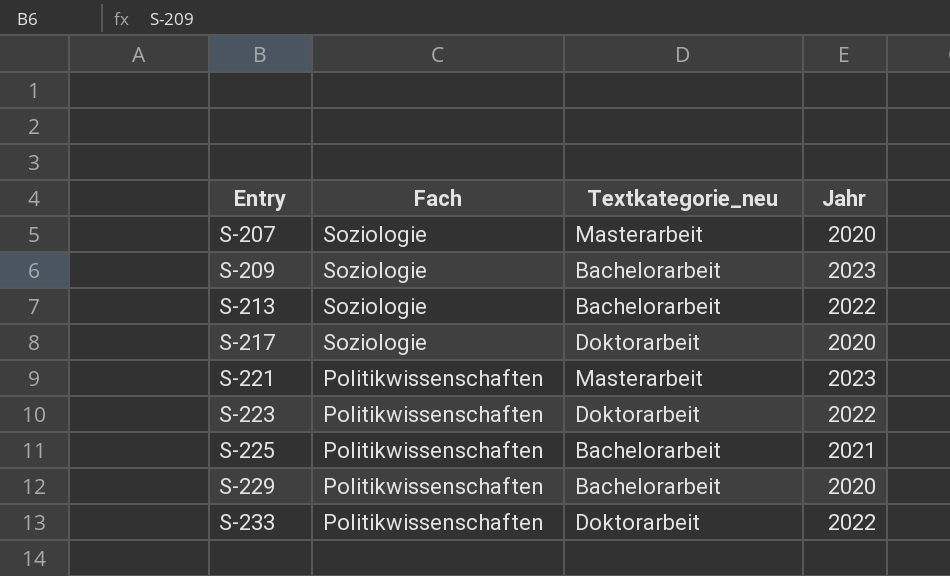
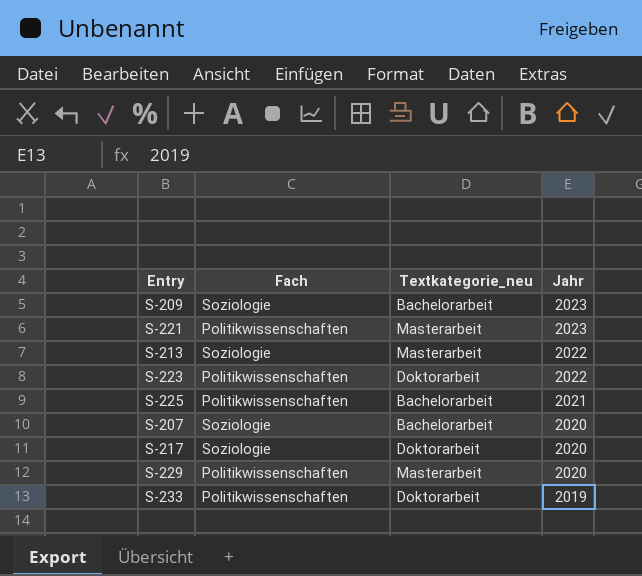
row order: Entry ascending -> Jahr descending
S-213 | Textkategorie_neu: Bachelorarbeit -> Masterarbeit
S-207 | Textkategorie_neu: Masterarbeit -> Bachelorarbeit
S-229 | Textkategorie_neu: Bachelorarbeit -> Masterarbeit
S-233 | Jahr: 2022 -> 2019

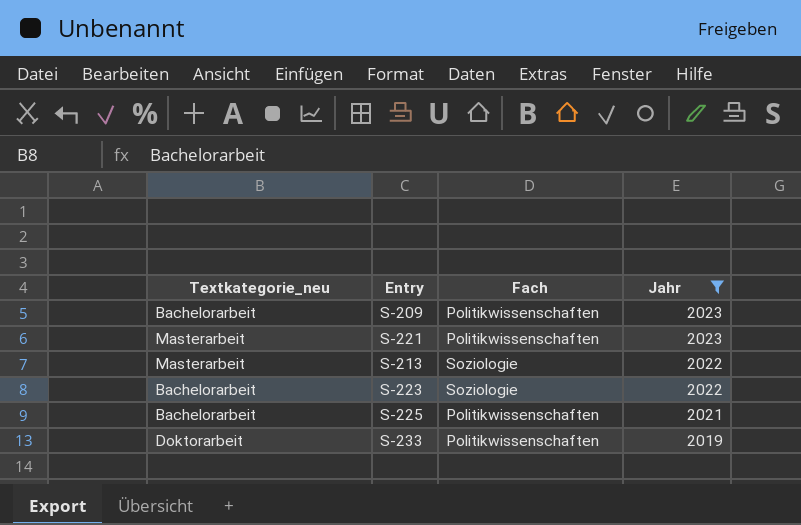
filter: none -> Jahr != 2020
column Textkategorie_neu | position: 3 -> 1
S-209 | Fach: Soziologie -> Politikwissenschaften
S-223 | Textkategorie_neu: Doktorarbeit -> Bachelorarbeit
S-223 | Fach: Politikwissenschaften -> Soziologie

